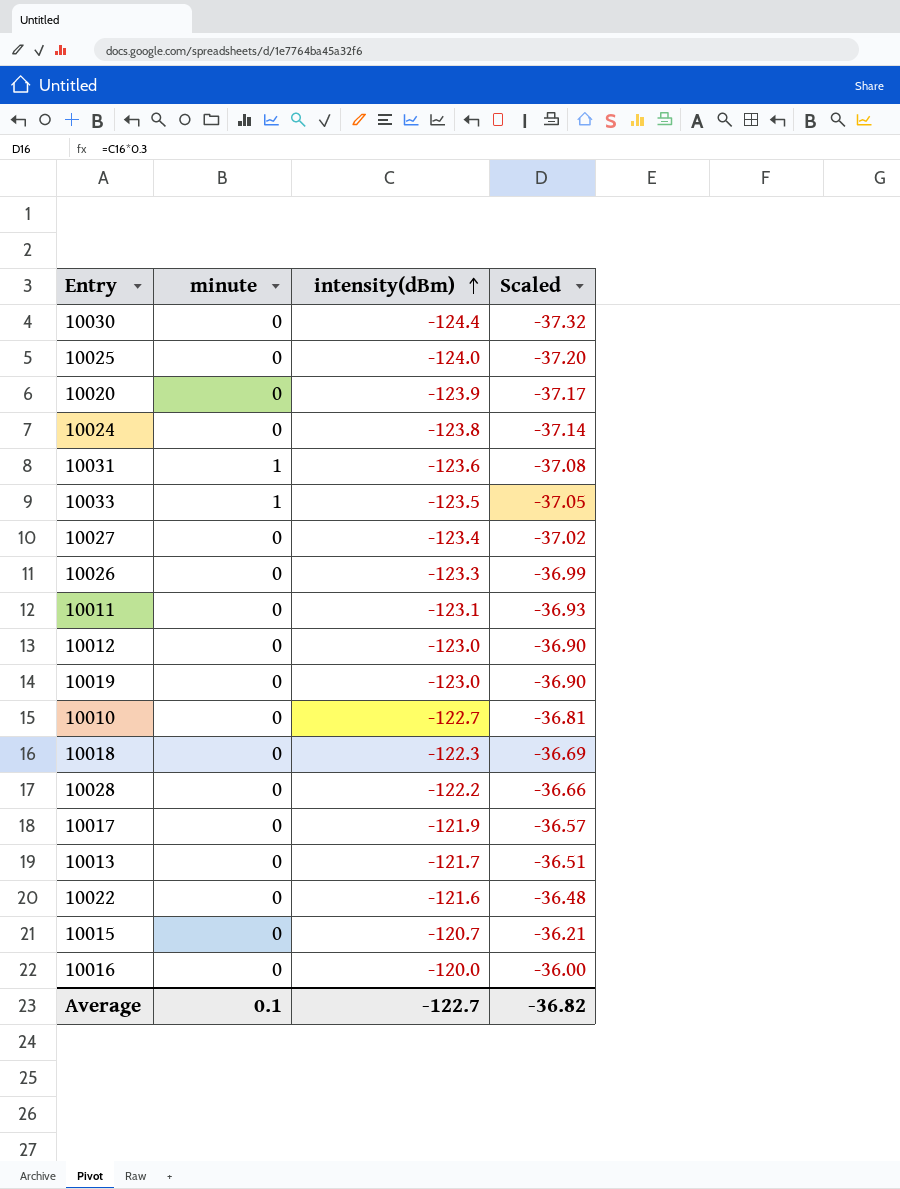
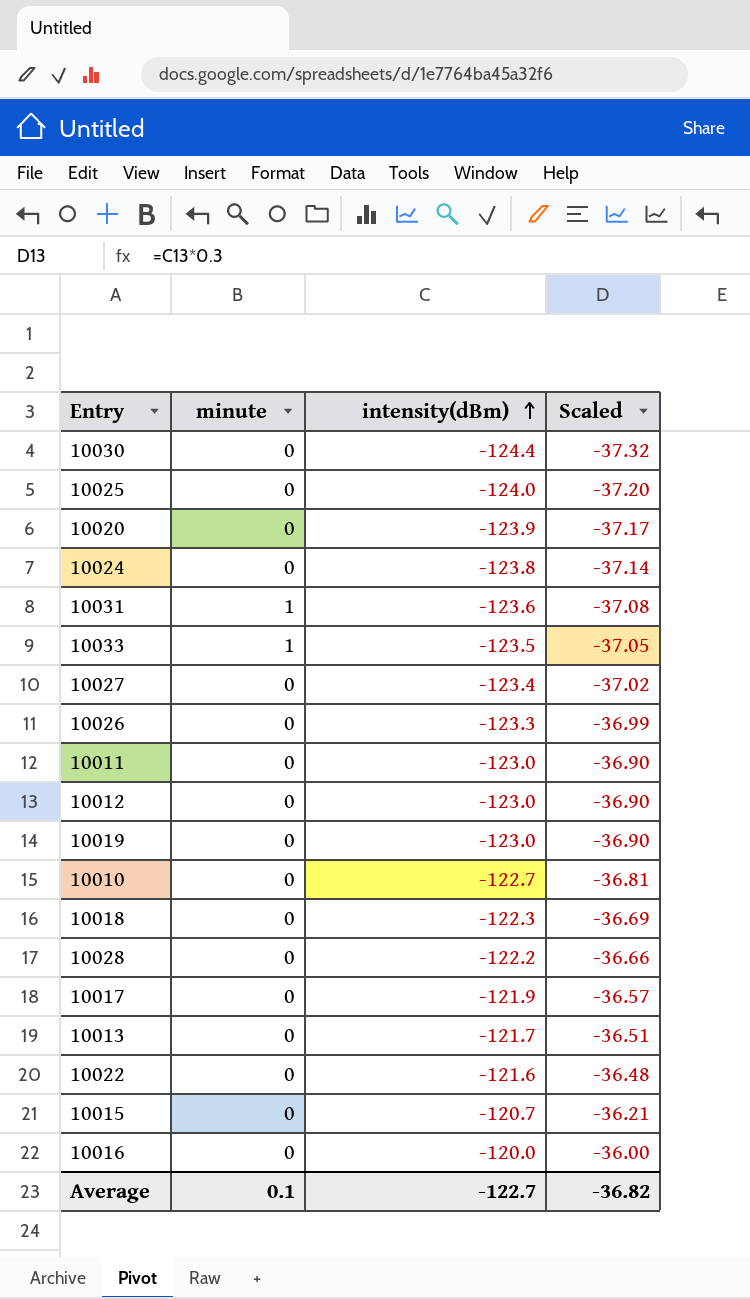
10011 | intensity(dBm): -123.1 -> -123.0
10011 | Scaled: -36.93 -> -36.90

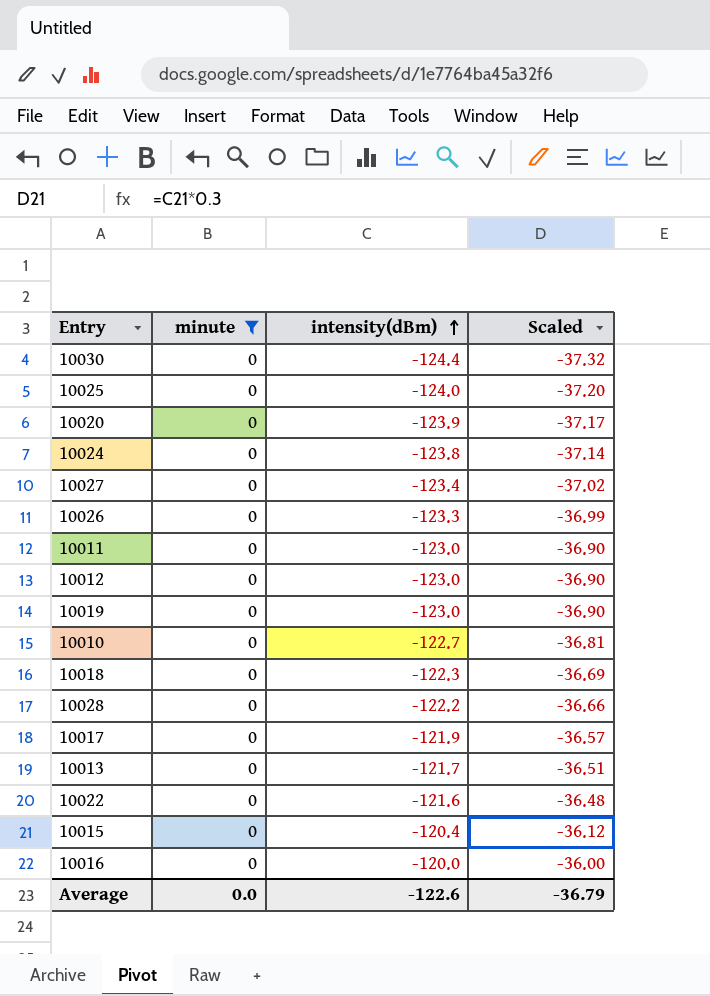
filter: none -> minute = 0
10015 | intensity(dBm): -120.7 -> -120.4
10015 | Scaled: -36.21 -> -36.12
Average | minute: 0.1 -> 0.0
Average | intensity(dBm): -122.7 -> -122.6
Average | Scaled: -36.82 -> -36.79

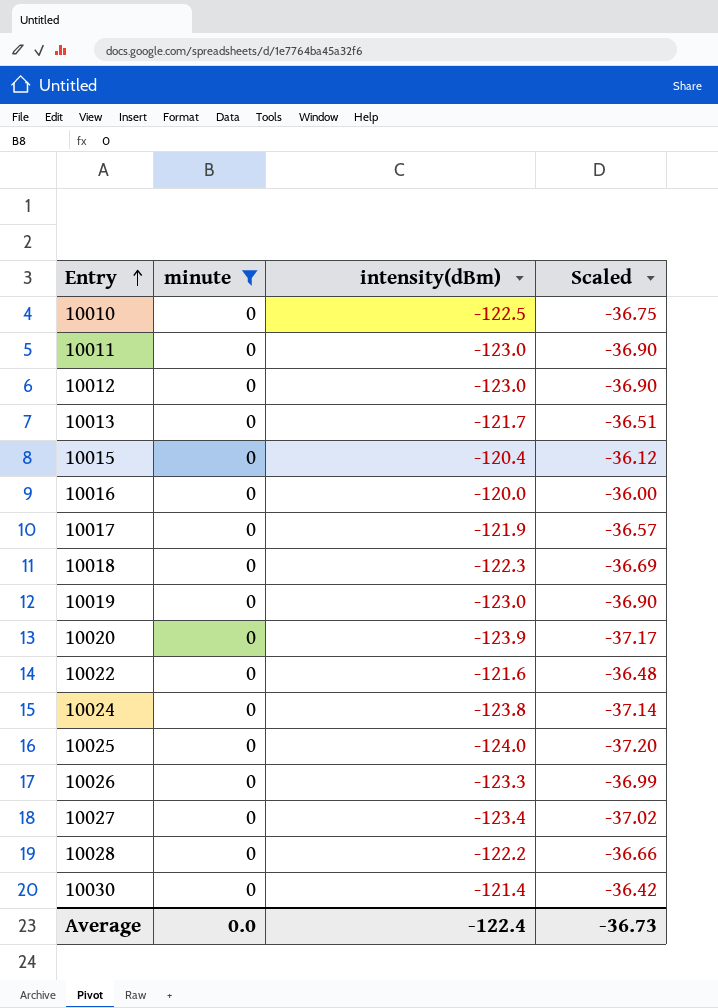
row order: intensity(dBm) ascending -> Entry ascending
10010 | intensity(dBm): -122.7 -> -122.5
10010 | Scaled: -36.81 -> -36.75
10030 | intensity(dBm): -124.4 -> -121.4
10030 | Scaled: -37.32 -> -36.42
Average | intensity(dBm): -122.6 -> -122.4
Average | Scaled: -36.79 -> -36.73

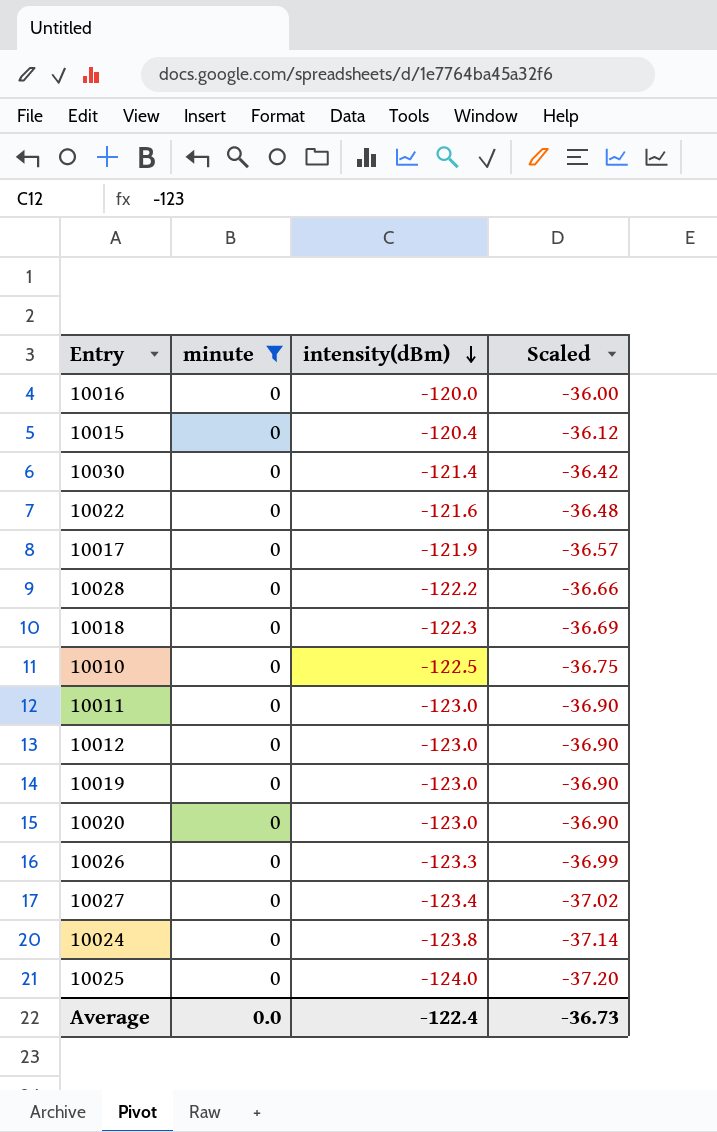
row order: Entry ascending -> intensity(dBm) descending
row 10013: 0 | -121.7 | -36.51 -> none
10020 | intensity(dBm): -123.9 -> -123.0
10020 | Scaled: -37.17 -> -36.90

